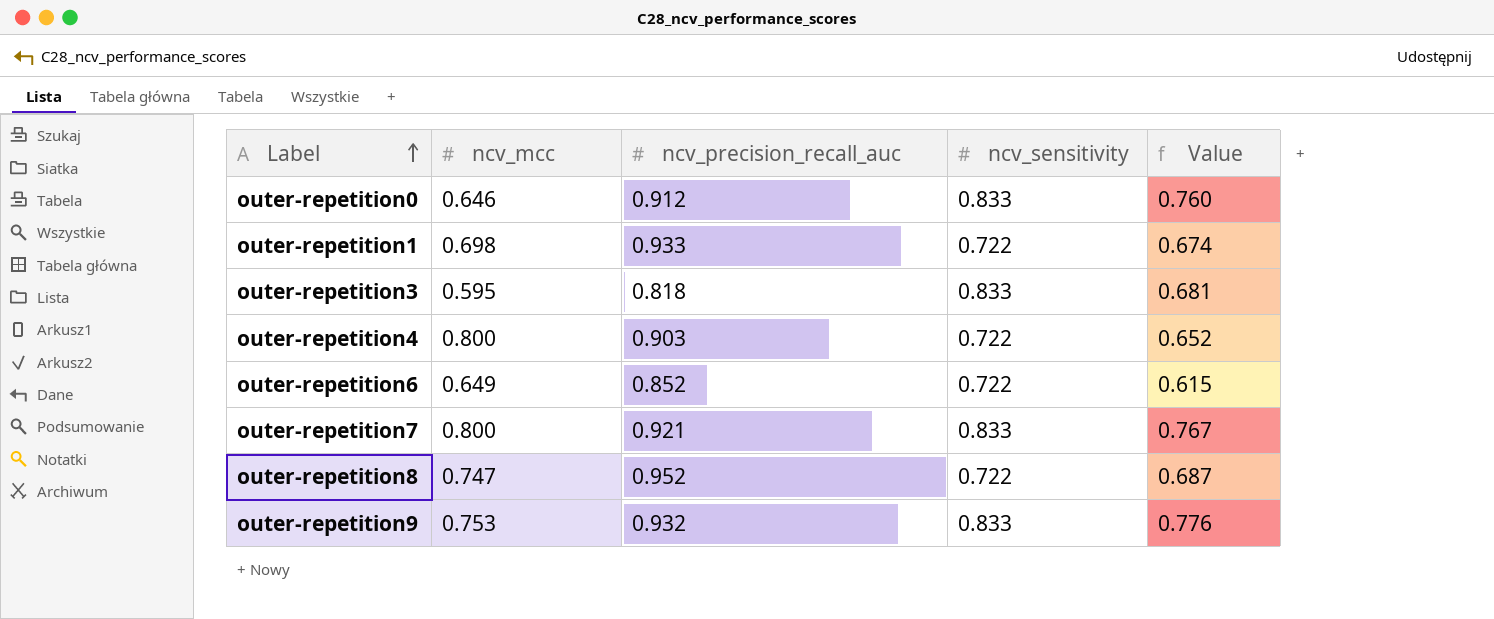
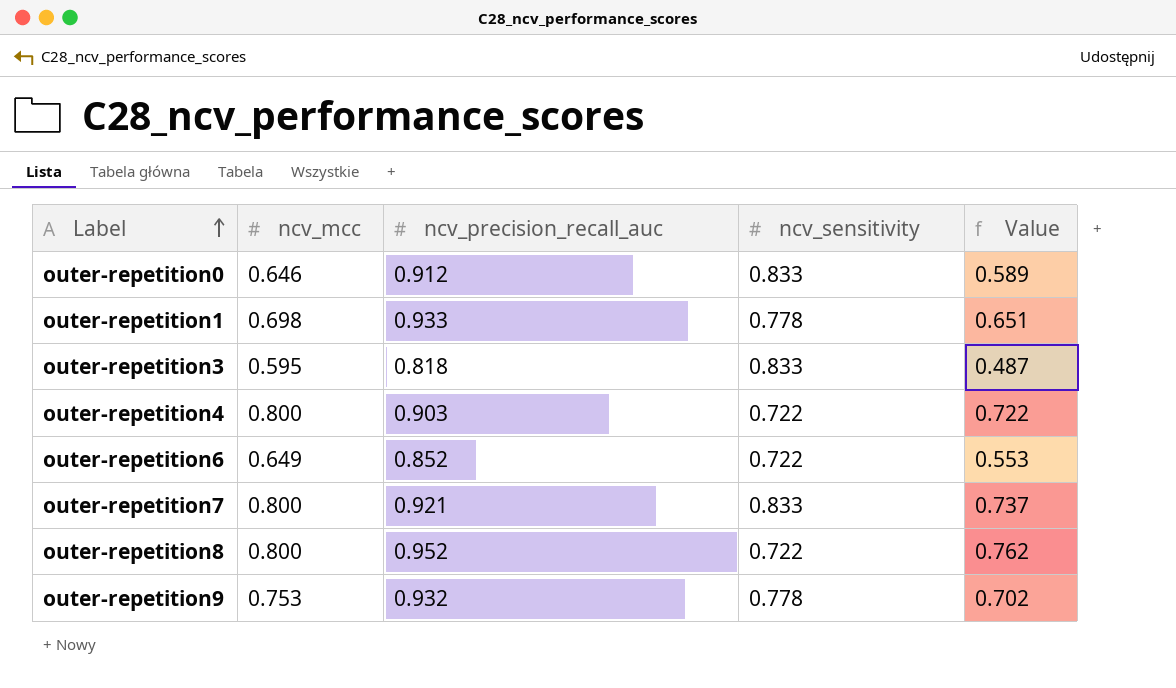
column Value | formula: [ncv_precision_recall_auc] * [ncv_sensitivity] -> [ncv_mcc] * [ncv_precision_recall_auc]
outer-repetition1 | ncv_sensitivity: 0.722 -> 0.778
outer-repetition8 | ncv_mcc: 0.747 -> 0.800
outer-repetition9 | ncv_sensitivity: 0.833 -> 0.778

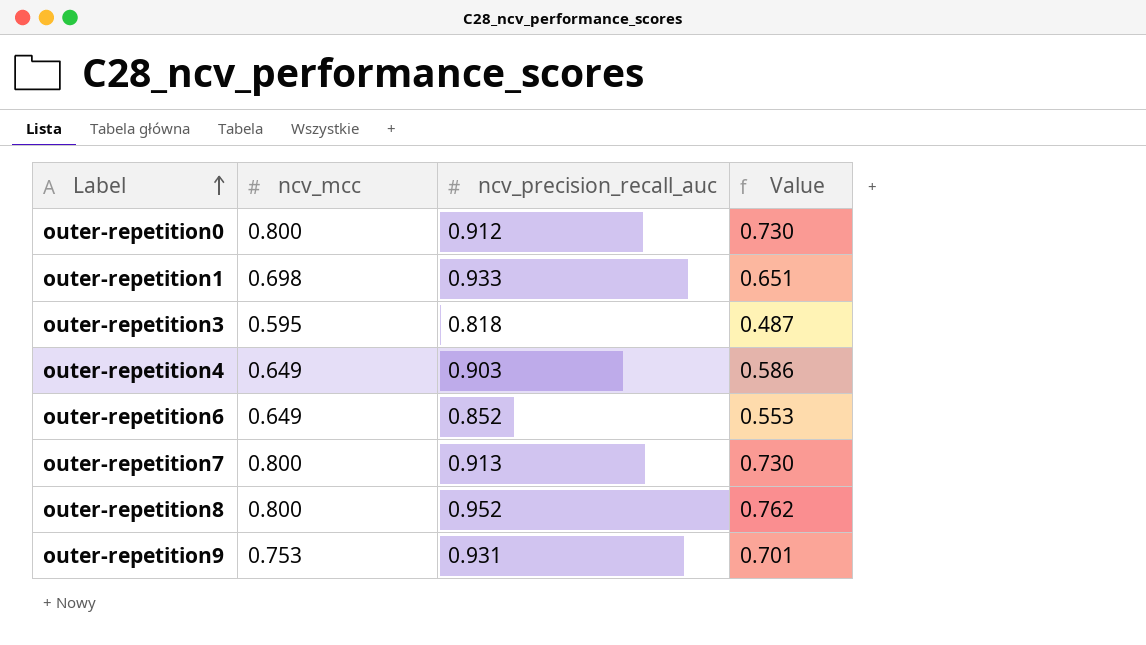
column ncv_sensitivity | position: 4 -> none
outer-repetition0 | ncv_mcc: 0.646 -> 0.800
outer-repetition0 | Value: 0.589 -> 0.730
outer-repetition4 | ncv_mcc: 0.800 -> 0.649
outer-repetition4 | Value: 0.722 -> 0.586
outer-repetition7 | ncv_precision_recall_auc: 0.921 -> 0.913
outer-repetition7 | Value: 0.737 -> 0.730
outer-repetition9 | ncv_precision_recall_auc: 0.932 -> 0.931
outer-repetition9 | Value: 0.702 -> 0.701

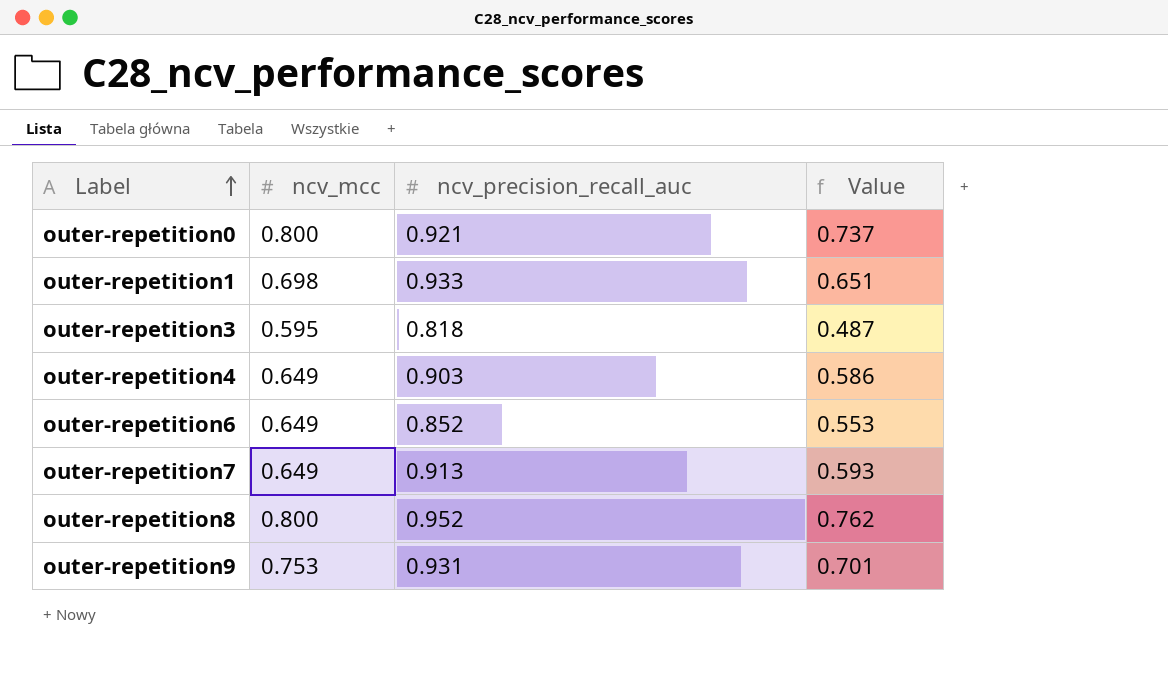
outer-repetition0 | ncv_precision_recall_auc: 0.912 -> 0.921
outer-repetition0 | Value: 0.730 -> 0.737
outer-repetition7 | ncv_mcc: 0.800 -> 0.649
outer-repetition7 | Value: 0.730 -> 0.593

